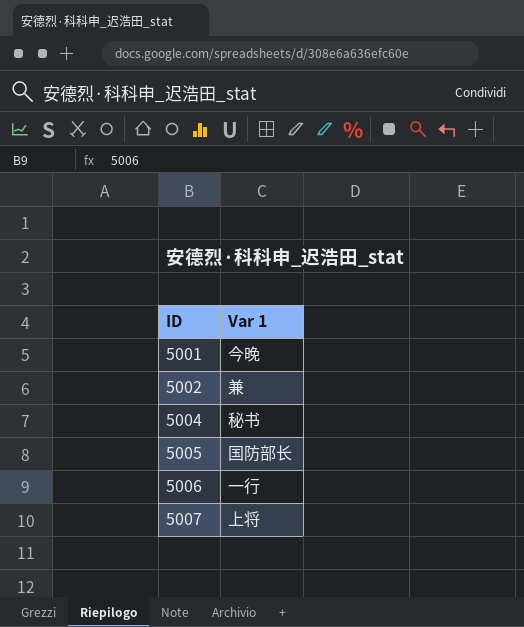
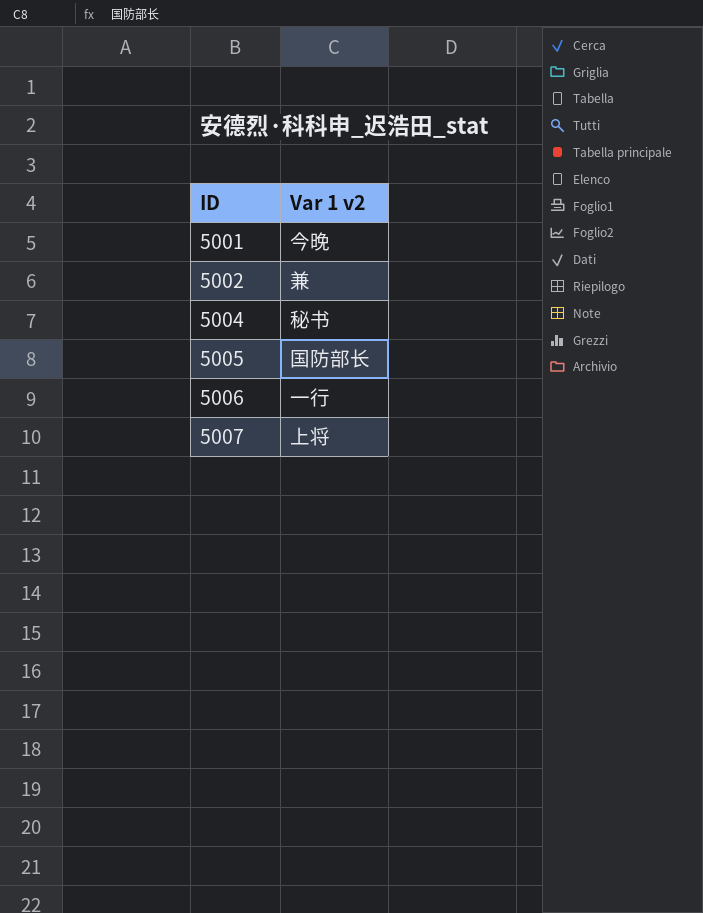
column name: Var 1 -> Var 1 v2

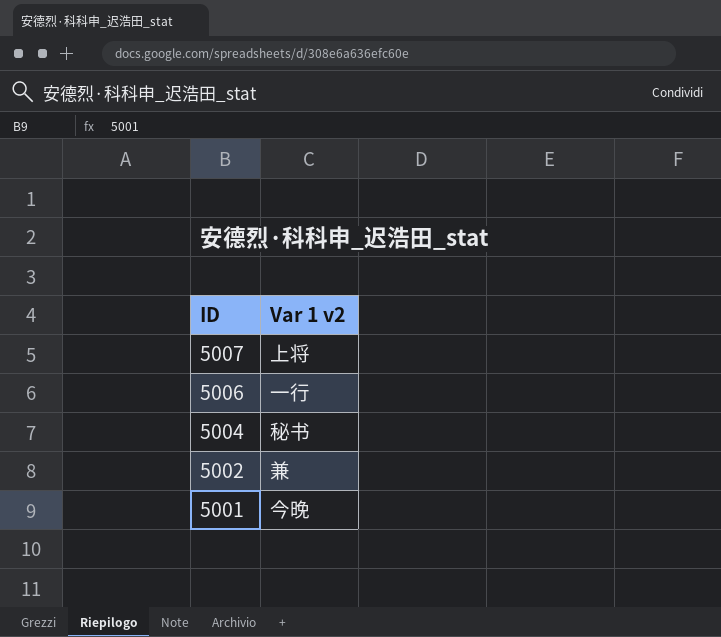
row order: ID ascending -> ID descending
row 5005: 国防部长 -> none

